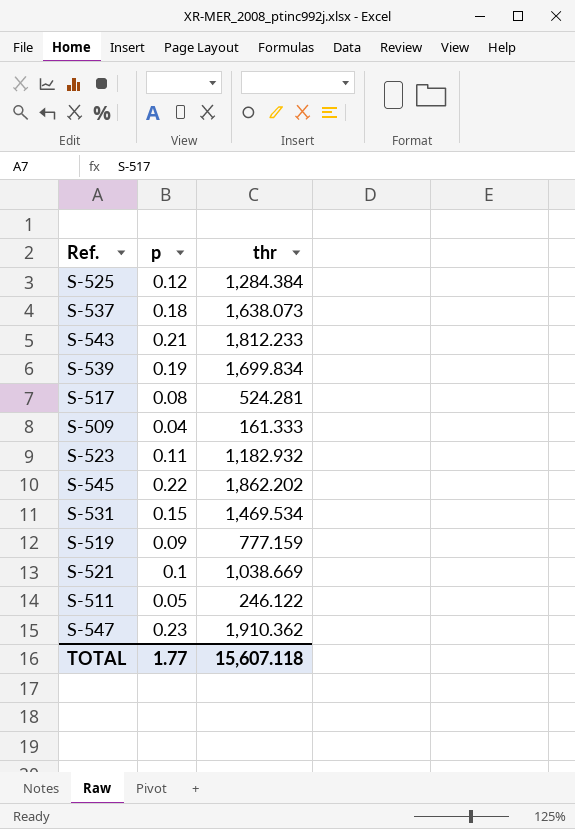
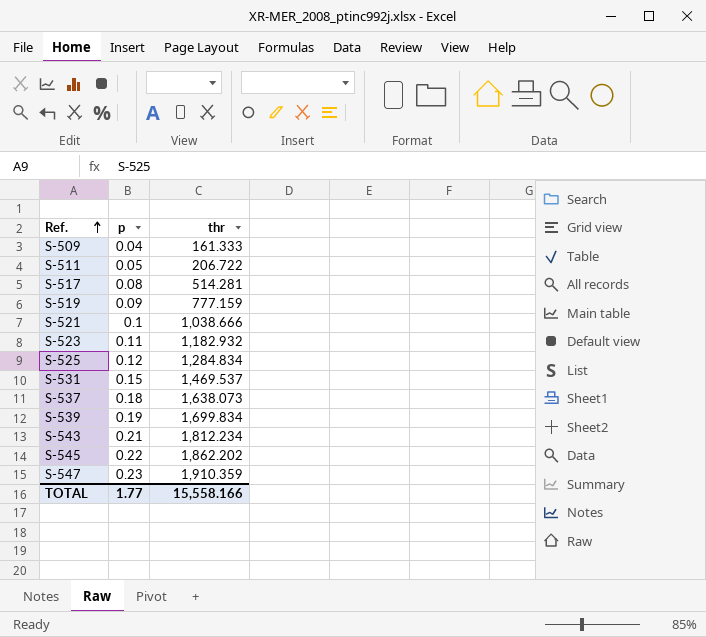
row order: none -> Ref. ascending
S-511 | thr: 246.122 -> 206.722
S-517 | thr: 524.281 -> 514.281
S-521 | thr: 1,038.669 -> 1,038.666
S-525 | thr: 1,284.384 -> 1,284.834
S-531 | thr: 1,469.534 -> 1,469.537
S-543 | thr: 1,812.233 -> 1,812.234
S-547 | thr: 1,910.362 -> 1,910.359
TOTAL | thr: 15,607.118 -> 15,558.166

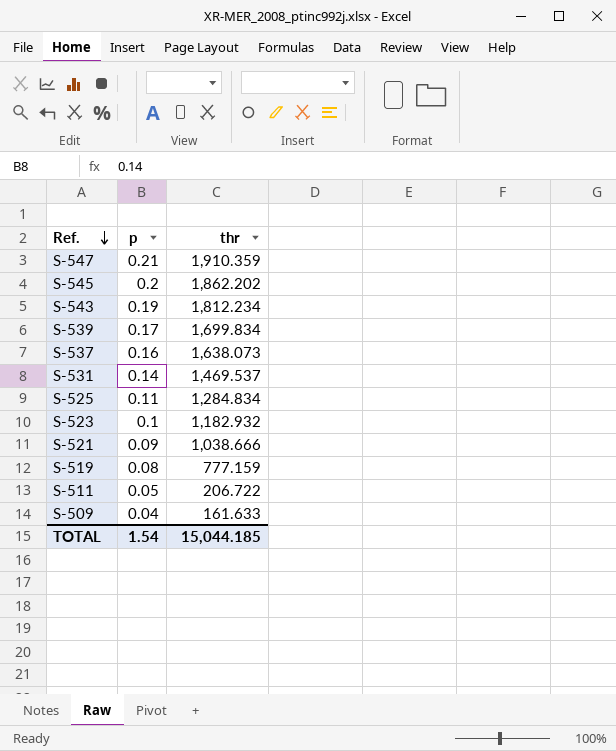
row order: Ref. ascending -> Ref. descending
row S-517: 0.08 | 514.281 -> none
S-547 | p: 0.23 -> 0.21
S-545 | p: 0.22 -> 0.2
S-543 | p: 0.21 -> 0.19
S-539 | p: 0.19 -> 0.17
S-537 | p: 0.18 -> 0.16
S-531 | p: 0.15 -> 0.14
S-525 | p: 0.12 -> 0.11
S-523 | p: 0.11 -> 0.1
S-521 | p: 0.1 -> 0.09
S-519 | p: 0.09 -> 0.08
S-509 | thr: 161.333 -> 161.633
TOTAL | p: 1.77 -> 1.54
TOTAL | thr: 15,558.166 -> 15,044.185

